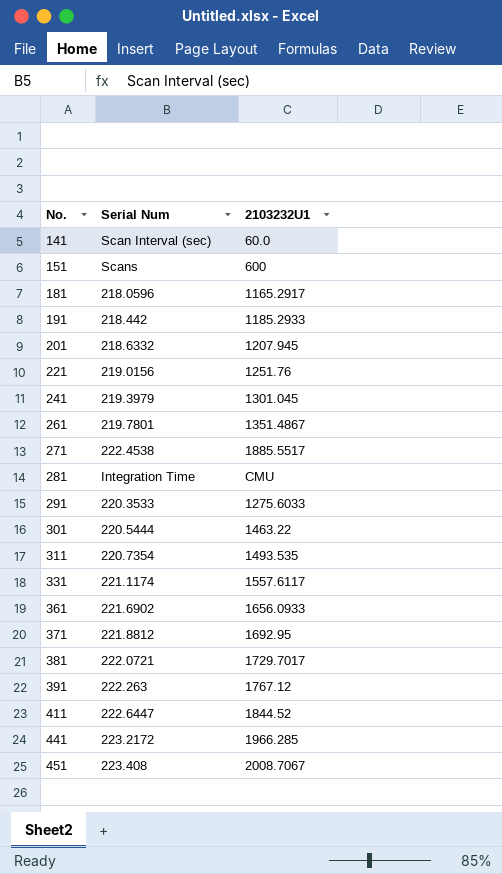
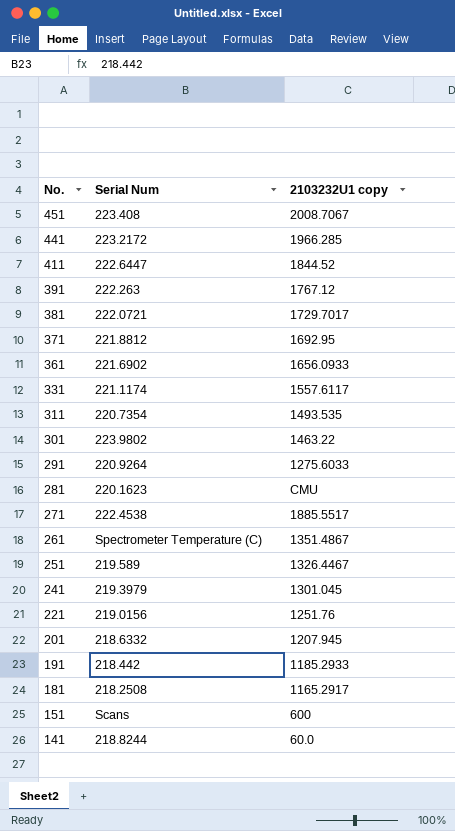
row order: No. ascending -> No. descending
column name: 2103232U1 -> 2103232U1 copy
301 | Serial Num: 220.5444 -> 223.9802
291 | Serial Num: 220.3533 -> 220.9264
281 | Serial Num: Integration Time -> 220.1623
261 | Serial Num: 219.7801 -> Spectrometer Temperature (C)
row 251: none -> 219.589 | 1326.4467
181 | Serial Num: 218.0596 -> 218.2508
141 | Serial Num: Scan Interval (sec) -> 218.8244

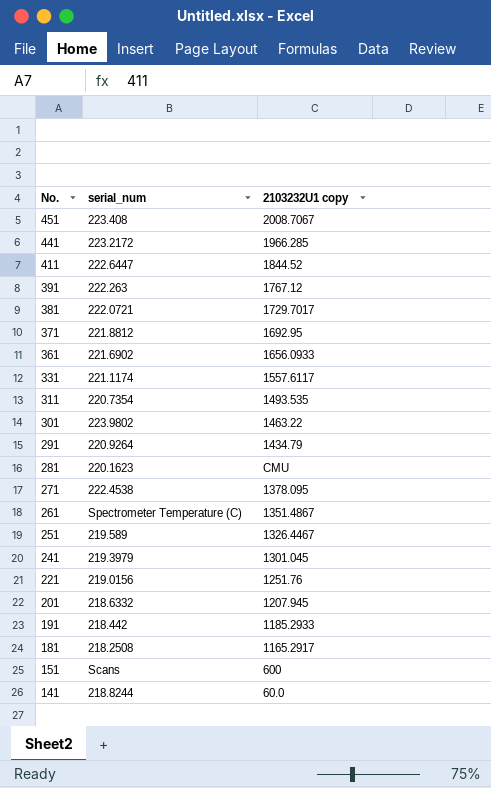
column name: Serial Num -> serial_num
291 | 2103232U1 copy: 1275.6033 -> 1434.79
271 | 2103232U1 copy: 1885.5517 -> 1378.095

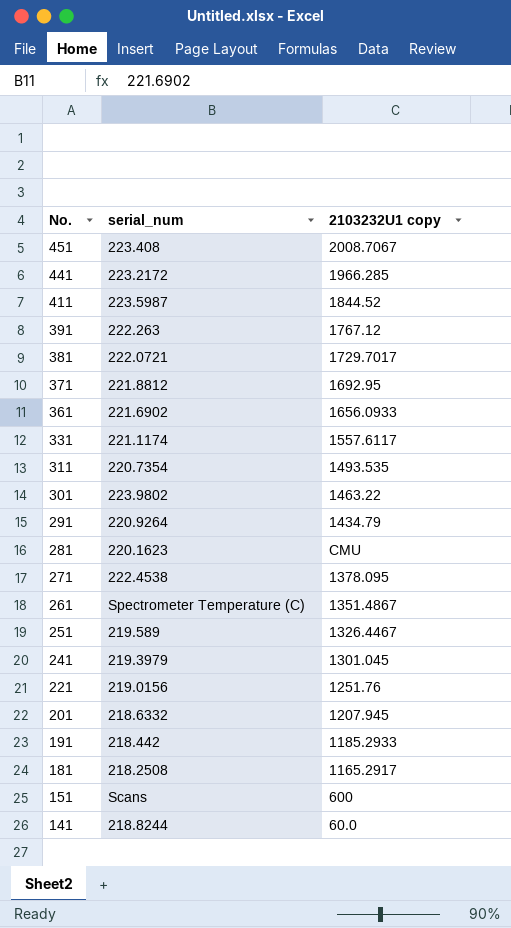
411 | serial_num: 222.6447 -> 223.5987

